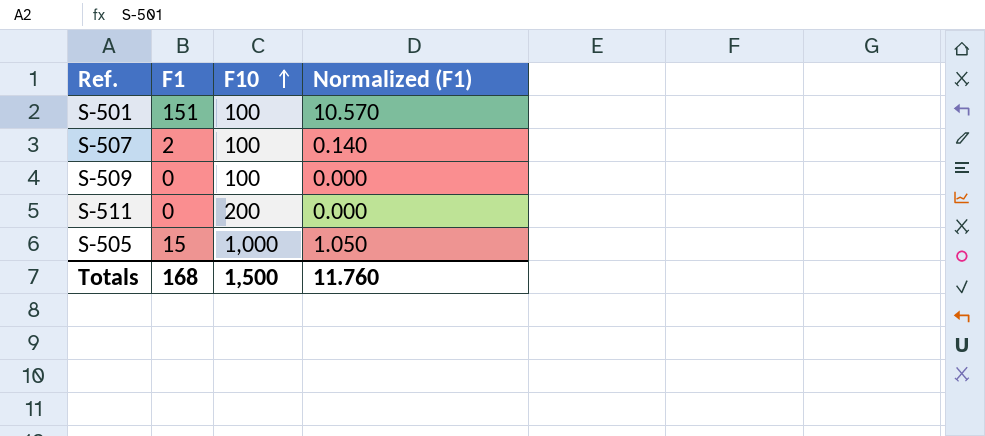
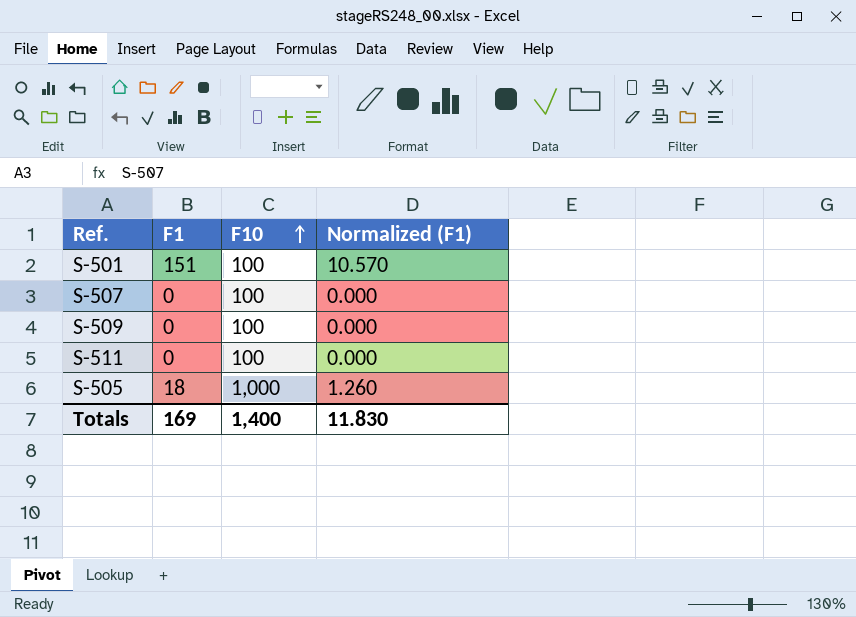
S-507 | F1: 2 -> 0
S-507 | Normalized (F1): 0.140 -> 0.000
S-511 | F10: 200 -> 100
S-505 | F1: 15 -> 18
S-505 | Normalized (F1): 1.050 -> 1.260
Totals | F1: 168 -> 169
Totals | F10: 1,500 -> 1,400
Totals | Normalized (F1): 11.760 -> 11.830

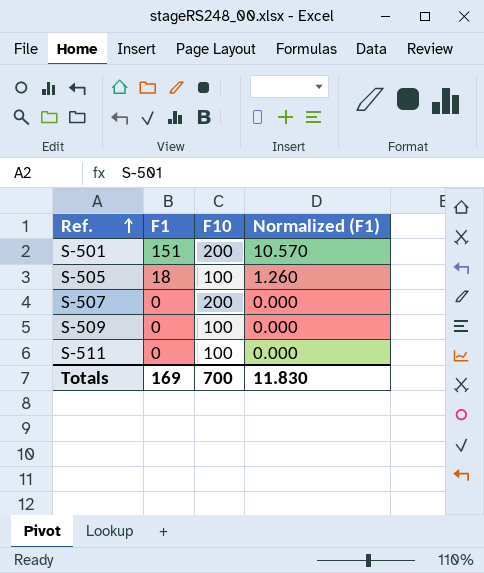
row order: F10 ascending -> Ref. ascending
S-501 | F10: 100 -> 200
S-505 | F10: 1,000 -> 100
S-507 | F10: 100 -> 200
Totals | F10: 1,400 -> 700

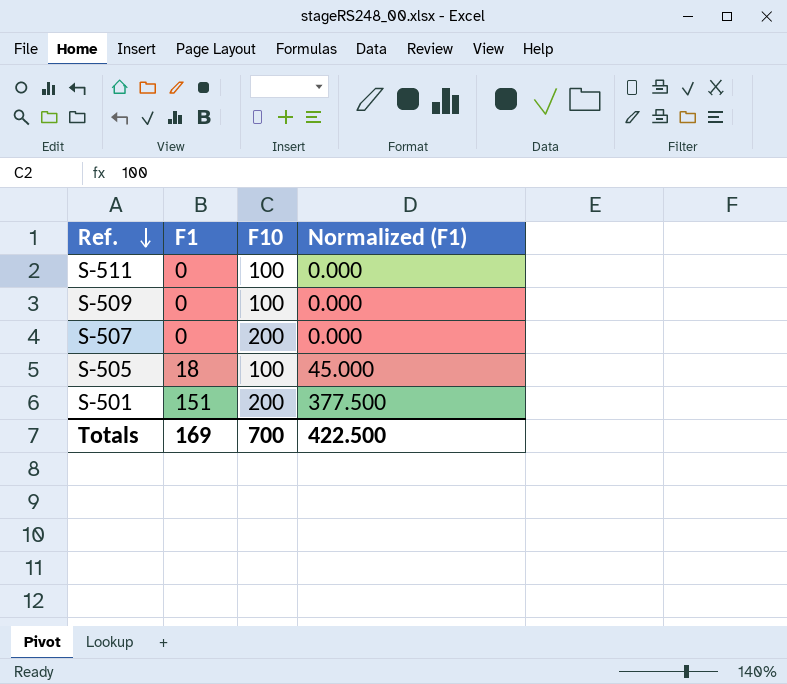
row order: Ref. ascending -> Ref. descending
column Normalized (F1) | formula: [F1] * 0.07 -> [F1] * 2.5
Totals | Normalized (F1): 11.830 -> 422.500

